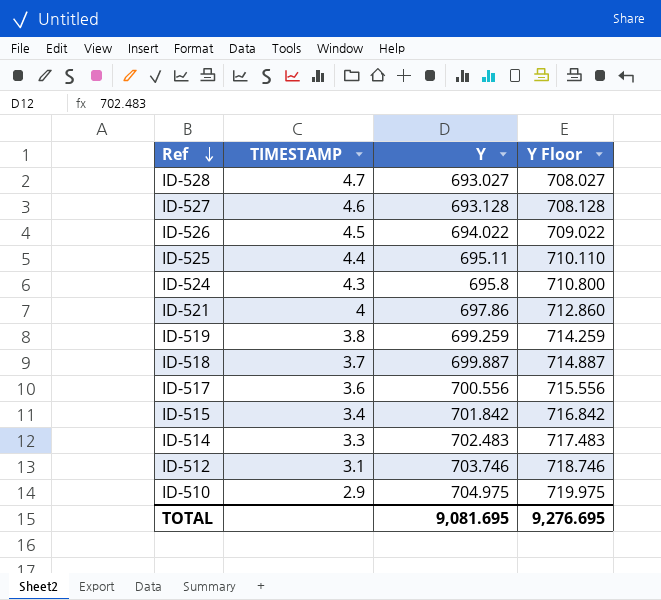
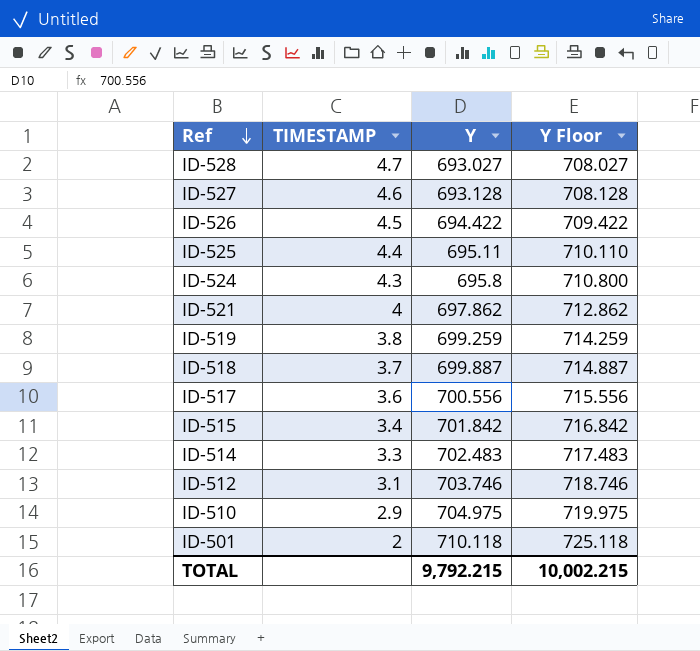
ID-526 | Y: 694.022 -> 694.422
ID-526 | Y Floor: 709.022 -> 709.422
ID-521 | Y: 697.86 -> 697.862
ID-521 | Y Floor: 712.860 -> 712.862
row ID-501: none -> 2 | 710.118 | 725.118
TOTAL | Y: 9,081.695 -> 9,792.215
TOTAL | Y Floor: 9,276.695 -> 10,002.215

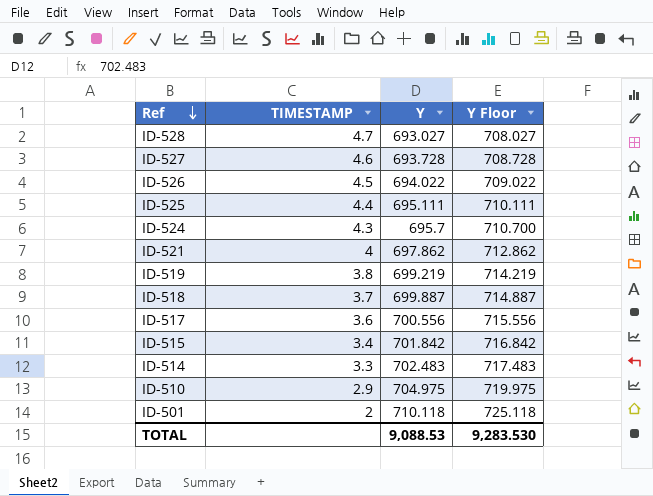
row ID-512: 3.1 | 703.746 | 718.746 -> none
ID-527 | Y: 693.128 -> 693.728
ID-527 | Y Floor: 708.128 -> 708.728
ID-526 | Y: 694.422 -> 694.022
ID-526 | Y Floor: 709.422 -> 709.022
ID-525 | Y: 695.11 -> 695.111
ID-525 | Y Floor: 710.110 -> 710.111
ID-524 | Y: 695.8 -> 695.7
ID-524 | Y Floor: 710.800 -> 710.700
ID-519 | Y: 699.259 -> 699.219
ID-519 | Y Floor: 714.259 -> 714.219
TOTAL | Y: 9,792.215 -> 9,088.53
TOTAL | Y Floor: 10,002.215 -> 9,283.530

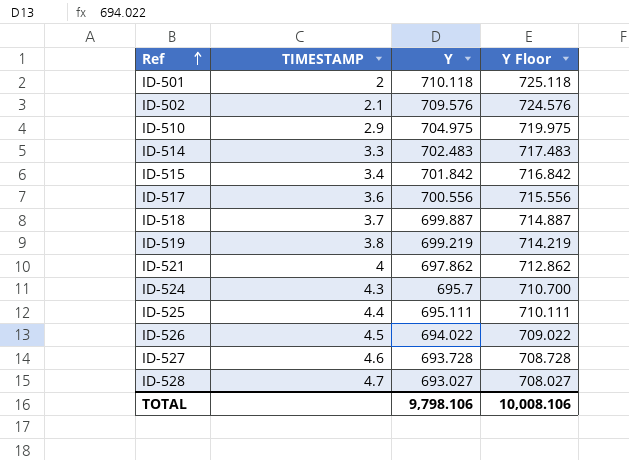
row order: Ref descending -> Ref ascending
row ID-502: none -> 2.1 | 709.576 | 724.576
TOTAL | Y: 9,088.53 -> 9,798.106
TOTAL | Y Floor: 9,283.530 -> 10,008.106

